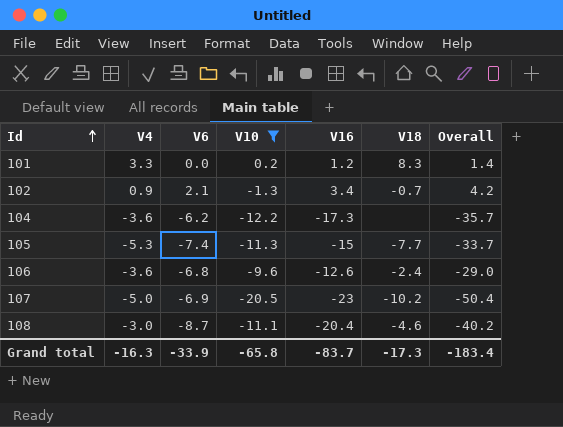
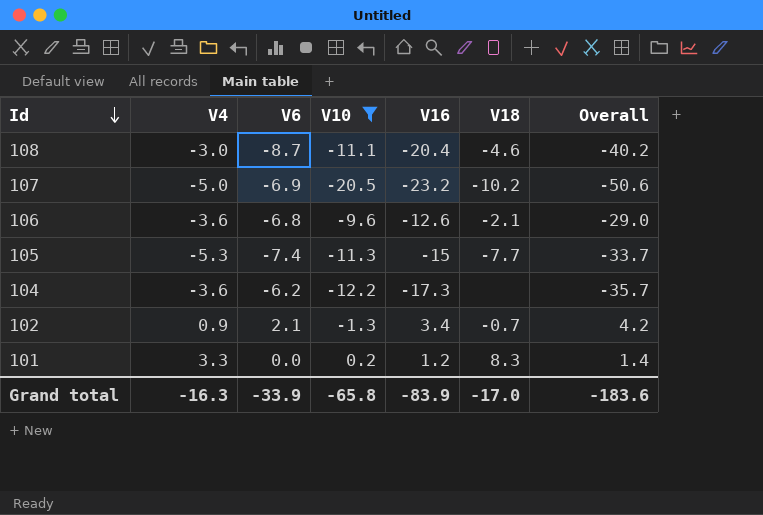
row order: Id ascending -> Id descending
107 | V16: -23 -> -23.2
107 | Overall: -50.4 -> -50.6
106 | V18: -2.4 -> -2.1
Grand total | V16: -83.7 -> -83.9
Grand total | V18: -17.3 -> -17.0
Grand total | Overall: -183.4 -> -183.6

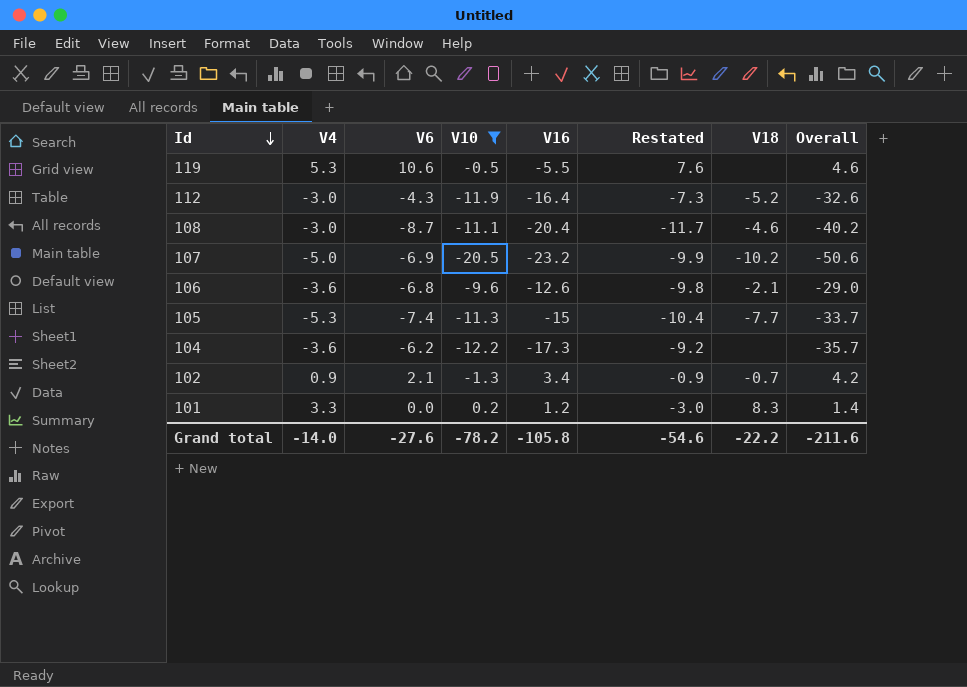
column Restated | formula: none -> [V6] - 3
row 119: none -> 5.3 | 10.6 | -0.5 | -5.5 | 7.6 | none | 4.6
row 112: none -> -3.0 | -4.3 | -11.9 | -16.4 | -7.3 | -5.2 | -32.6
Grand total | V4: -16.3 -> -14.0
Grand total | V6: -33.9 -> -27.6
Grand total | V10: -65.8 -> -78.2
Grand total | V16: -83.9 -> -105.8
Grand total | V18: -17.0 -> -22.2
Grand total | Overall: -183.6 -> -211.6

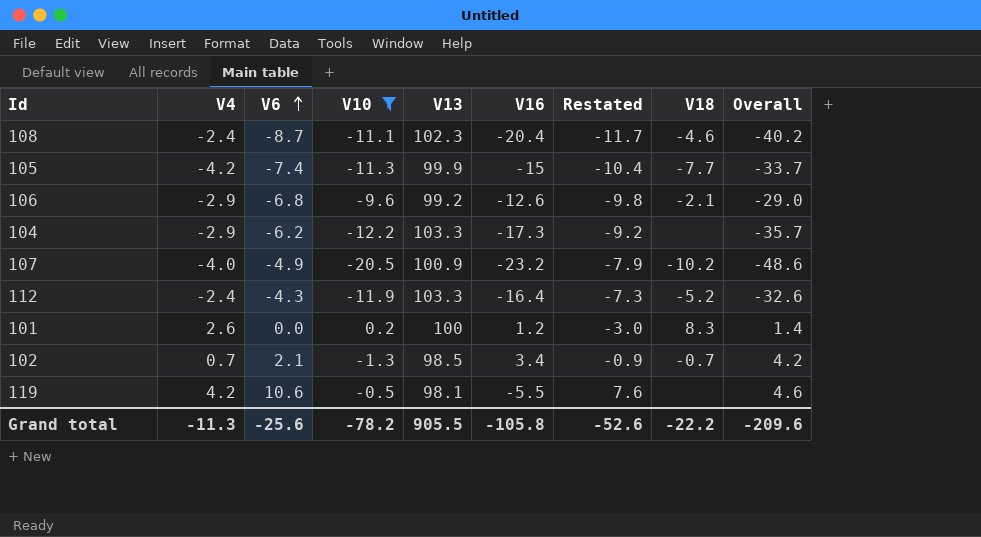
row order: Id descending -> V6 ascending
column V13 | position: none -> 5
108 | V4: -3.0 -> -2.4
105 | V4: -5.3 -> -4.2
106 | V4: -3.6 -> -2.9
104 | V4: -3.6 -> -2.9
107 | V4: -5.0 -> -4.0
107 | V6: -6.9 -> -4.9
107 | Restated: -9.9 -> -7.9
107 | Overall: -50.6 -> -48.6
112 | V4: -3.0 -> -2.4
101 | V4: 3.3 -> 2.6
102 | V4: 0.9 -> 0.7
119 | V4: 5.3 -> 4.2
Grand total | V4: -14.0 -> -11.3
Grand total | V6: -27.6 -> -25.6
Grand total | Restated: -54.6 -> -52.6
Grand total | Overall: -211.6 -> -209.6

